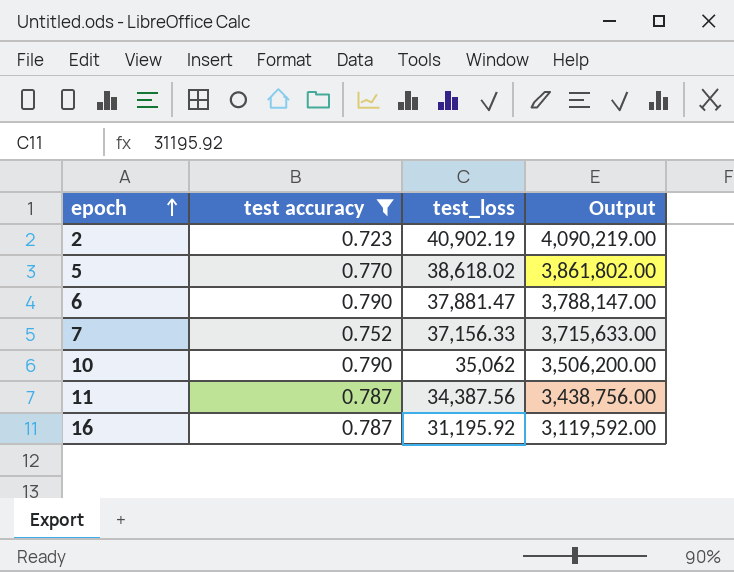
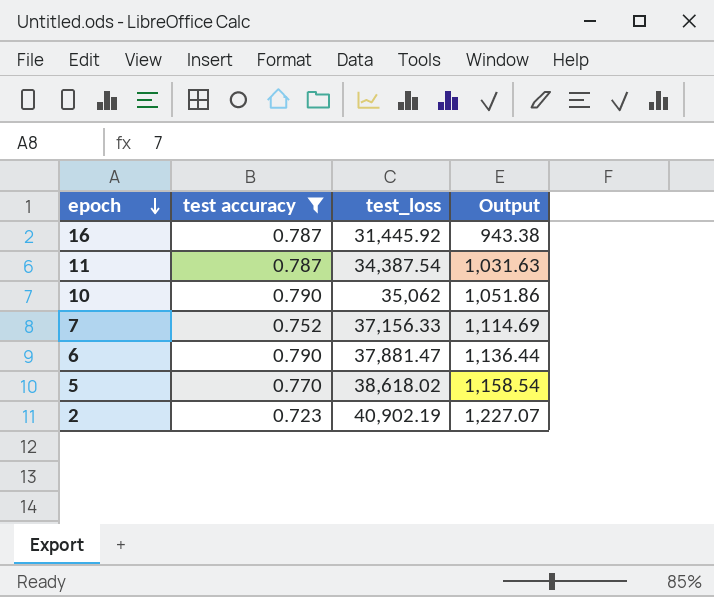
row order: epoch ascending -> epoch descending
column Output | formula: [test_loss] * 100 -> [test_loss] * 0.03
16 | test_loss: 31,195.92 -> 31,445.92
11 | test_loss: 34,387.56 -> 34,387.54

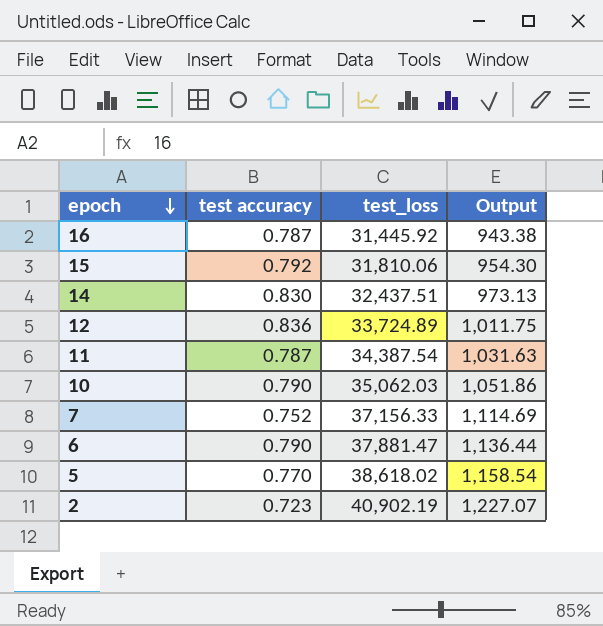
filter: test accuracy <= 0.790 -> none
10 | test_loss: 35,062 -> 35,062.03

